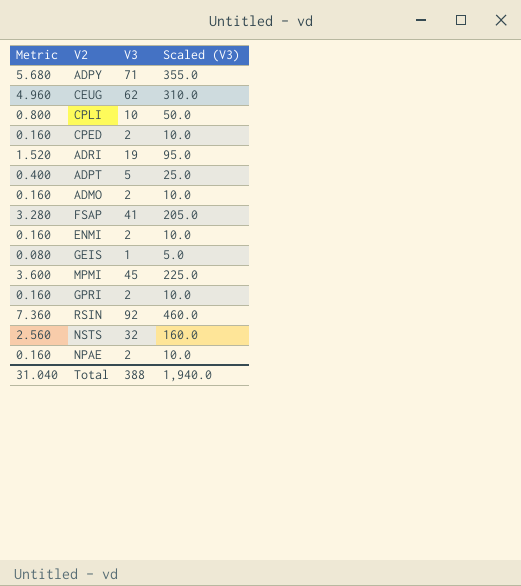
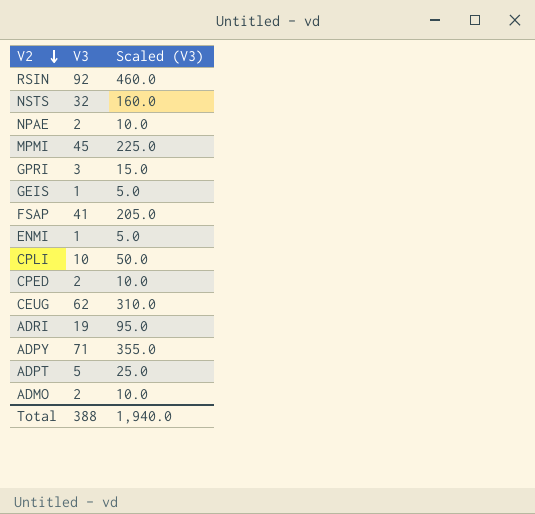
row order: none -> V2 descending
column Metric | formula: [V3] * 0.08 -> none
GPRI | V3: 2 -> 3
GPRI | Scaled (V3): 10.0 -> 15.0
ENMI | V3: 2 -> 1
ENMI | Scaled (V3): 10.0 -> 5.0

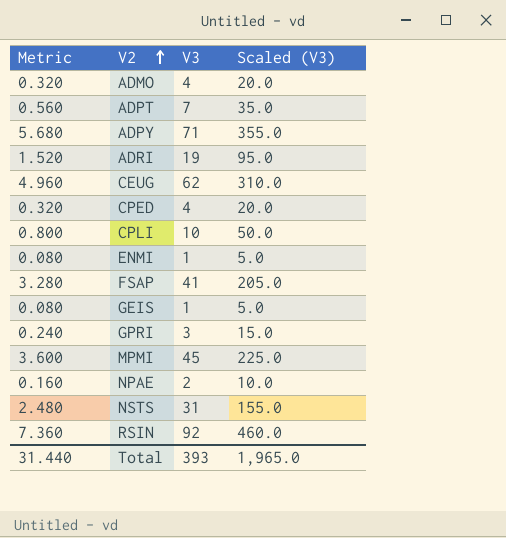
row order: V2 descending -> V2 ascending
column Metric | formula: none -> [V3] * 0.08
ADMO | V3: 2 -> 4
ADMO | Scaled (V3): 10.0 -> 20.0
ADPT | V3: 5 -> 7
ADPT | Scaled (V3): 25.0 -> 35.0
CPED | V3: 2 -> 4
CPED | Scaled (V3): 10.0 -> 20.0
NSTS | V3: 32 -> 31
NSTS | Scaled (V3): 160.0 -> 155.0
Total | V3: 388 -> 393
Total | Scaled (V3): 1,940.0 -> 1,965.0

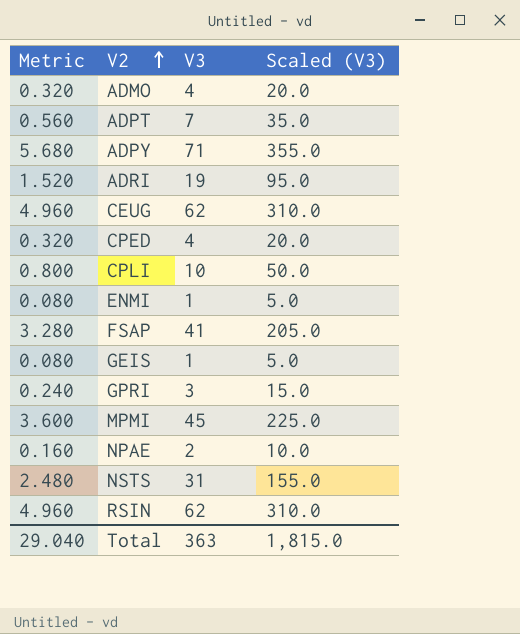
RSIN | Metric: 7.360 -> 4.960
RSIN | V3: 92 -> 62
RSIN | Scaled (V3): 460.0 -> 310.0
Total | Metric: 31.440 -> 29.040
Total | V3: 393 -> 363
Total | Scaled (V3): 1,965.0 -> 1,815.0

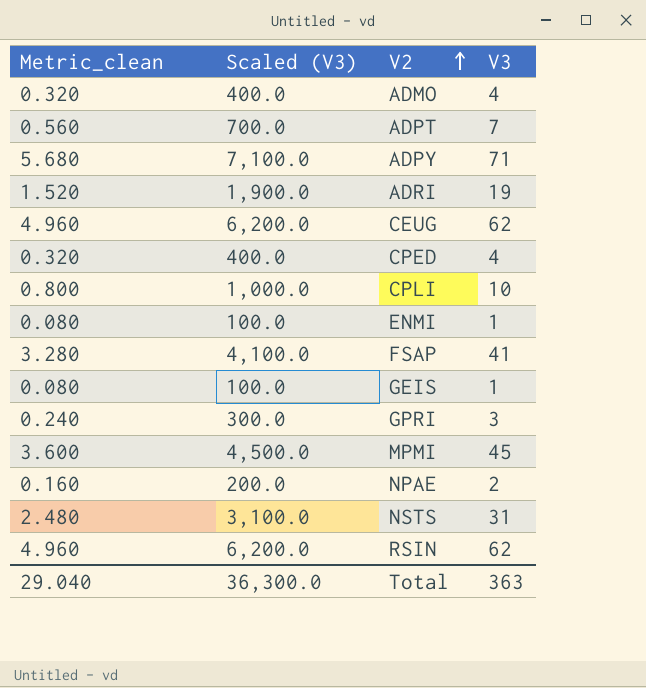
column name: Metric -> Metric_clean
column Scaled (V3) | formula: [V3] * 5 -> [V3] * 100
column Scaled (V3) | position: 4 -> 2
Total | Scaled (V3): 1,815.0 -> 36,300.0

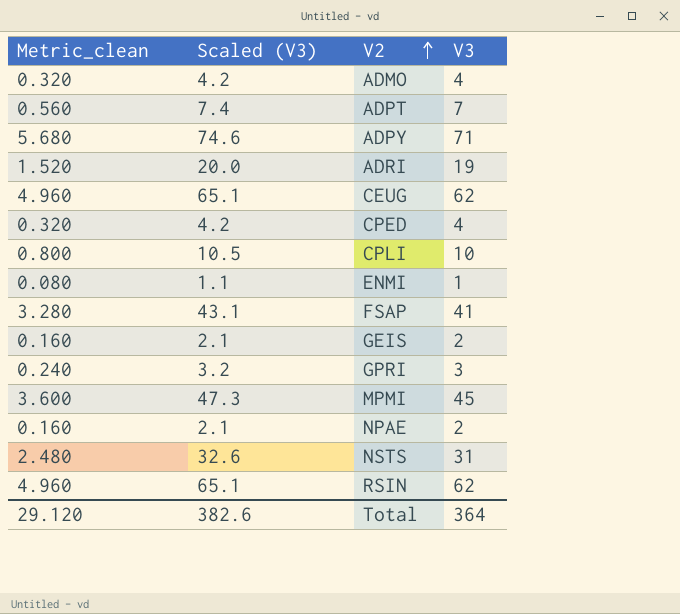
column Scaled (V3) | formula: [V3] * 100 -> [V3] * 1.05
GEIS | Metric_clean: 0.080 -> 0.160
GEIS | V3: 1 -> 2
Total | Metric_clean: 29.040 -> 29.120
Total | Scaled (V3): 36,300.0 -> 382.6
Total | V3: 363 -> 364

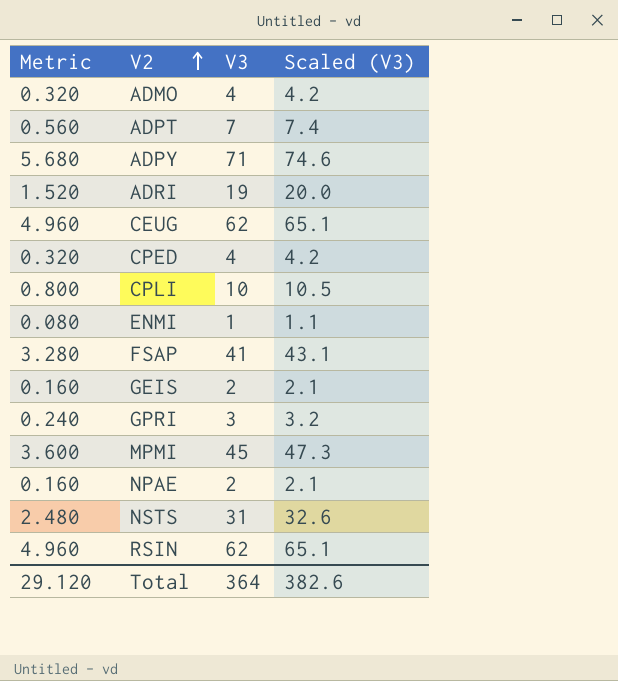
column name: Metric_clean -> Metric
column Scaled (V3) | position: 2 -> 4

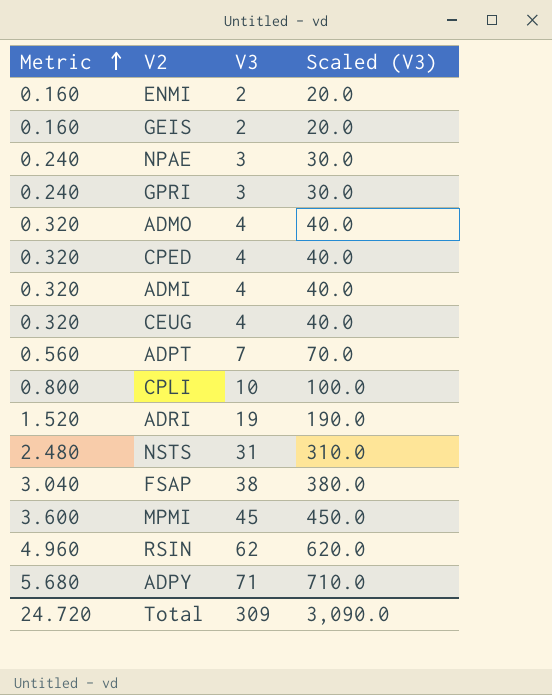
row order: V2 ascending -> Metric ascending
column Scaled (V3) | formula: [V3] * 1.05 -> [V3] * 10
ENMI | Metric: 0.080 -> 0.160
ENMI | V3: 1 -> 2
NPAE | Metric: 0.160 -> 0.240
NPAE | V3: 2 -> 3
row ADMI: none -> 0.320 | 4 | 40.0
CEUG | Metric: 4.960 -> 0.320
CEUG | V3: 62 -> 4
FSAP | Metric: 3.280 -> 3.040
FSAP | V3: 41 -> 38
Total | Metric: 29.120 -> 24.720
Total | V3: 364 -> 309
Total | Scaled (V3): 382.6 -> 3,090.0

